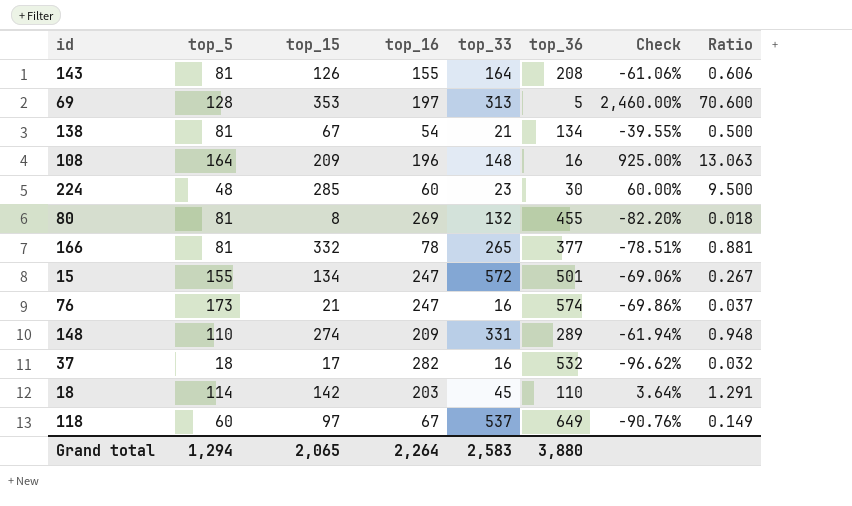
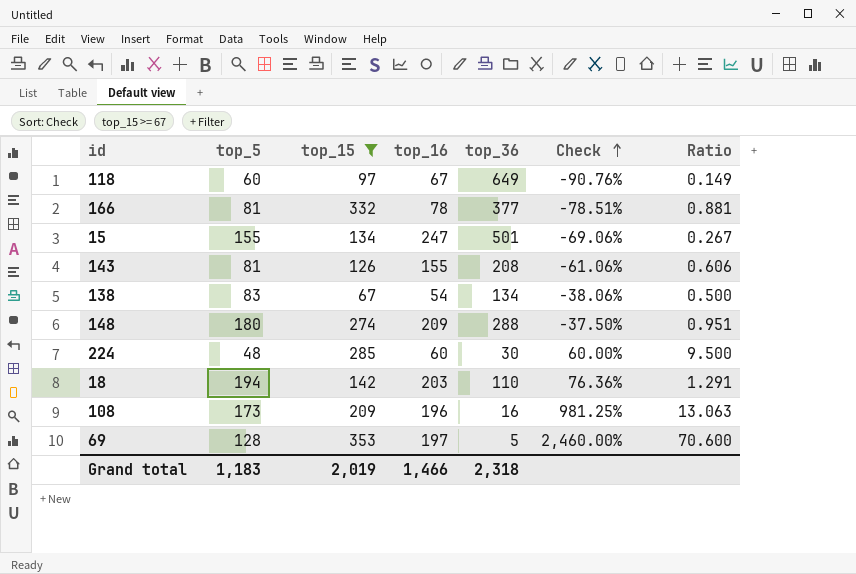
filter: none -> top_15 >= 67
row order: none -> Check ascending
column top_33 | position: 5 -> none
138 | top_5: 81 -> 83
138 | Check: -39.55% -> -38.06%
148 | top_5: 110 -> 180
148 | top_36: 289 -> 288
148 | Check: -61.94% -> -37.50%
148 | Ratio: 0.948 -> 0.951
18 | top_5: 114 -> 194
18 | Check: 3.64% -> 76.36%
108 | top_5: 164 -> 173
108 | Check: 925.00% -> 981.25%
Grand total | top_5: 1,294 -> 1,183
Grand total | top_15: 2,065 -> 2,019
Grand total | top_16: 2,264 -> 1,466
Grand total | top_36: 3,880 -> 2,318

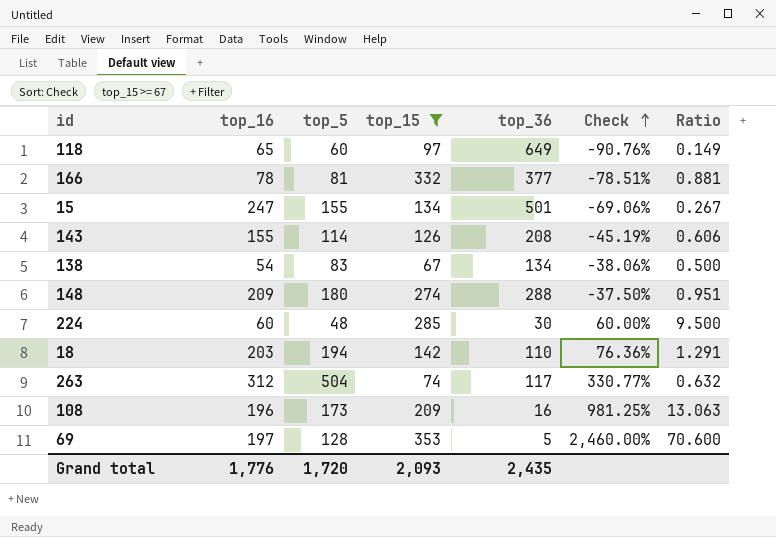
column top_16 | position: 4 -> 2
118 | top_16: 67 -> 65
143 | top_5: 81 -> 114
143 | Check: -61.06% -> -45.19%
row 263: none -> 312 | 504 | 74 | 117 | 330.77% | 0.632
Grand total | top_16: 1,466 -> 1,776
Grand total | top_5: 1,183 -> 1,720
Grand total | top_15: 2,019 -> 2,093
Grand total | top_36: 2,318 -> 2,435

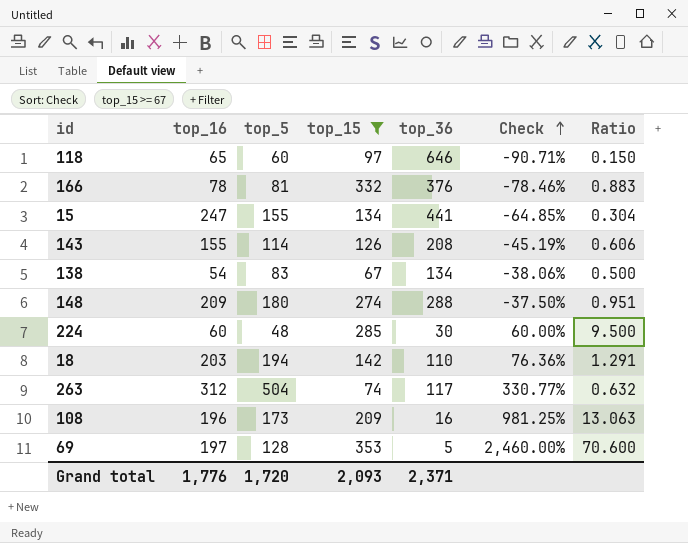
118 | top_36: 649 -> 646
118 | Check: -90.76% -> -90.71%
118 | Ratio: 0.149 -> 0.150
166 | top_36: 377 -> 376
166 | Check: -78.51% -> -78.46%
166 | Ratio: 0.881 -> 0.883
15 | top_36: 501 -> 441
15 | Check: -69.06% -> -64.85%
15 | Ratio: 0.267 -> 0.304
Grand total | top_36: 2,435 -> 2,371

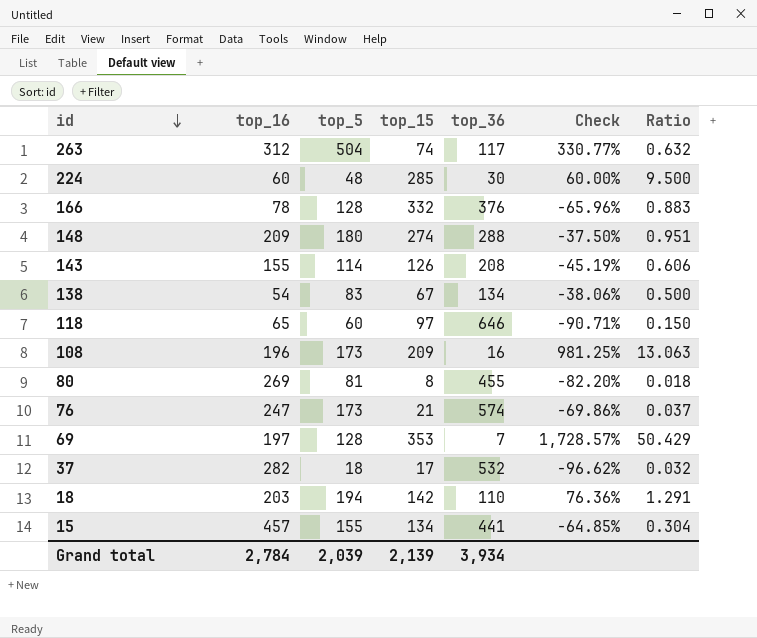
filter: top_15 >= 67 -> none
row order: Check ascending -> id descending
166 | top_5: 81 -> 128
166 | Check: -78.46% -> -65.96%
69 | top_36: 5 -> 7
69 | Check: 2,460.00% -> 1,728.57%
69 | Ratio: 70.600 -> 50.429
15 | top_16: 247 -> 457
Grand total | top_16: 1,776 -> 2,784
Grand total | top_5: 1,720 -> 2,039
Grand total | top_15: 2,093 -> 2,139
Grand total | top_36: 2,371 -> 3,934

